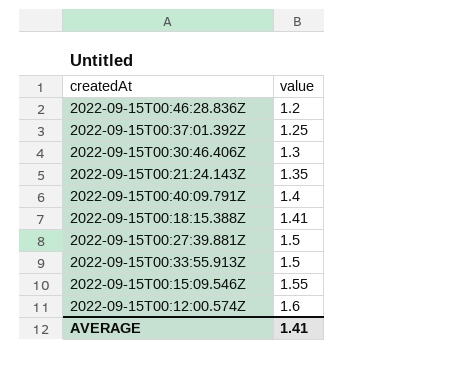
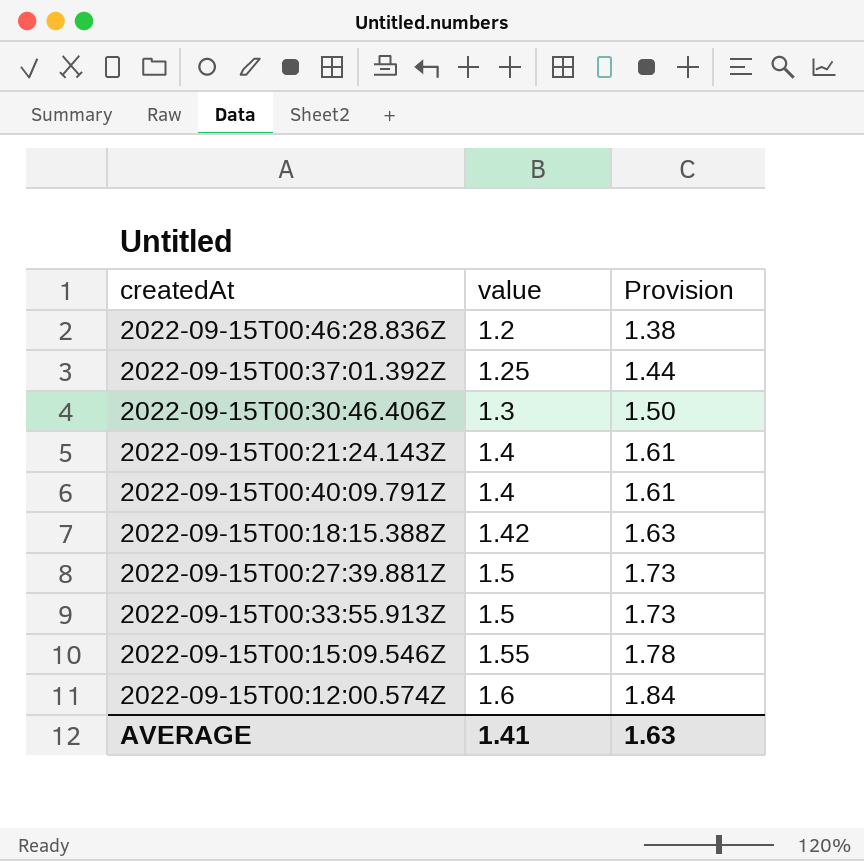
column Provision | formula: none -> [value] * 1.15
2022-09-15T00:21:24.143Z | value: 1.35 -> 1.4
2022-09-15T00:18:15.388Z | value: 1.41 -> 1.42

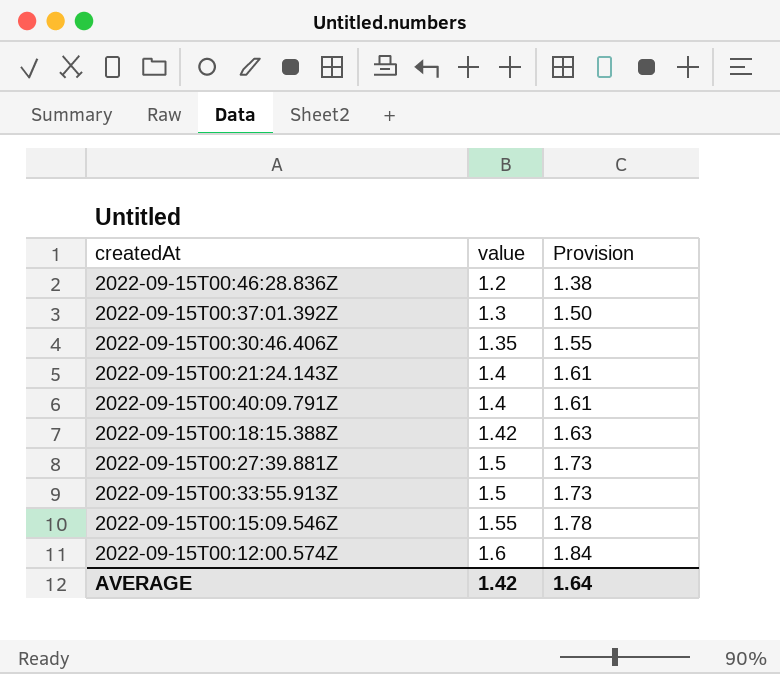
2022-09-15T00:37:01.392Z | value: 1.25 -> 1.3
2022-09-15T00:37:01.392Z | Provision: 1.44 -> 1.50
2022-09-15T00:30:46.406Z | value: 1.3 -> 1.35
2022-09-15T00:30:46.406Z | Provision: 1.50 -> 1.55
AVERAGE | value: 1.41 -> 1.42
AVERAGE | Provision: 1.63 -> 1.64

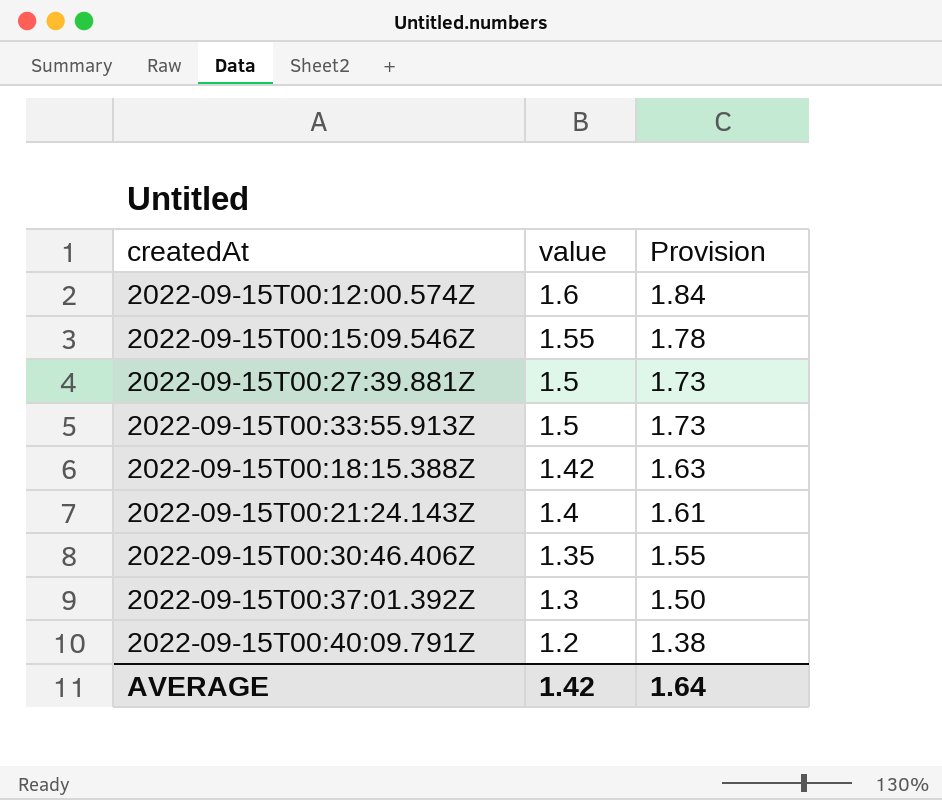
row order: value ascending -> value descending
row 2022-09-15T00:46:28.836Z: 1.2 | 1.38 -> none
2022-09-15T00:40:09.791Z | value: 1.4 -> 1.2
2022-09-15T00:40:09.791Z | Provision: 1.61 -> 1.38

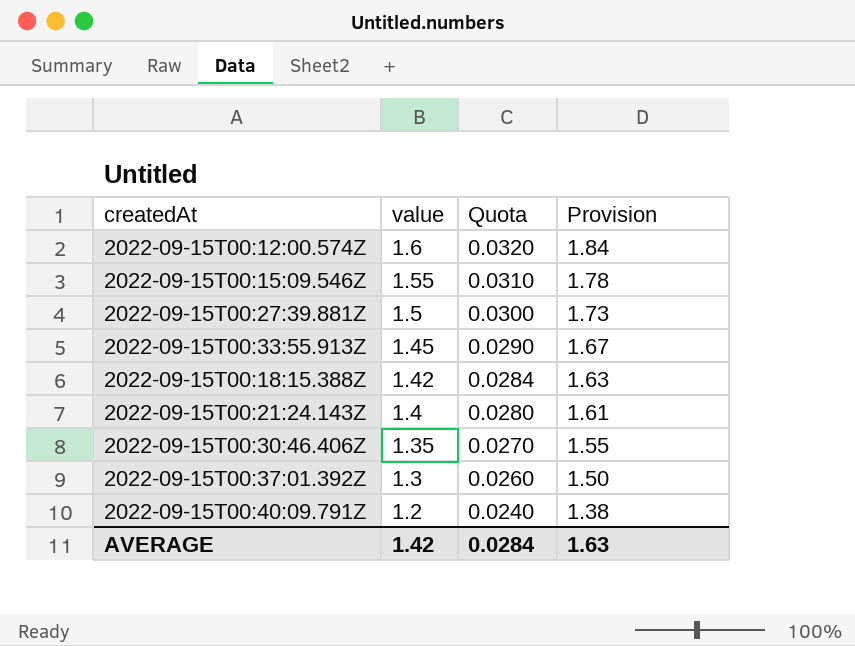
column Quota | formula: none -> [value] * 0.02
2022-09-15T00:33:55.913Z | value: 1.5 -> 1.45
2022-09-15T00:33:55.913Z | Provision: 1.73 -> 1.67
AVERAGE | Provision: 1.64 -> 1.63

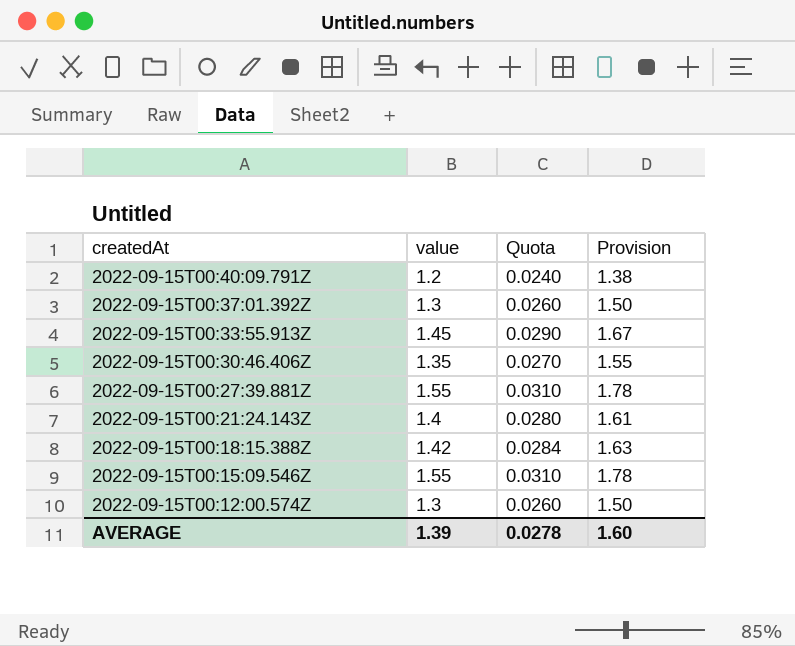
row order: value descending -> createdAt descending
2022-09-15T00:27:39.881Z | value: 1.5 -> 1.55
2022-09-15T00:27:39.881Z | Quota: 0.0300 -> 0.0310
2022-09-15T00:27:39.881Z | Provision: 1.73 -> 1.78
2022-09-15T00:12:00.574Z | value: 1.6 -> 1.3
2022-09-15T00:12:00.574Z | Quota: 0.0320 -> 0.0260
2022-09-15T00:12:00.574Z | Provision: 1.84 -> 1.50
AVERAGE | value: 1.42 -> 1.39
AVERAGE | Quota: 0.0284 -> 0.0278
AVERAGE | Provision: 1.63 -> 1.60

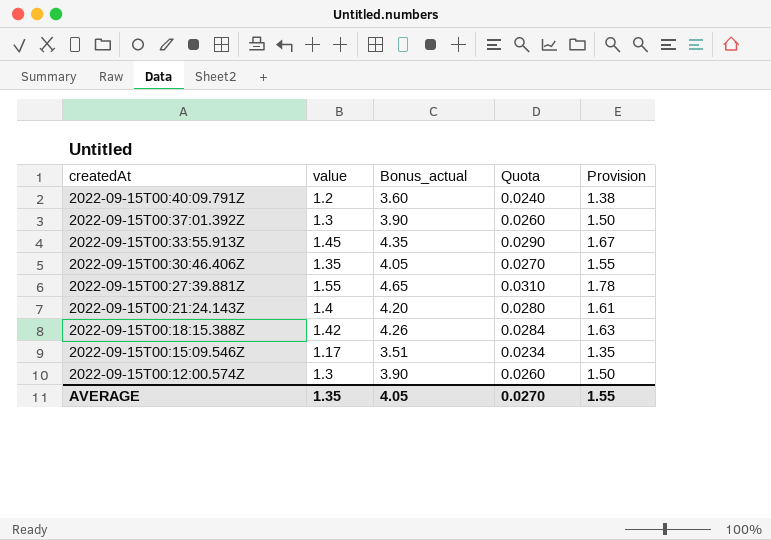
column Bonus_actual | formula: none -> [value] * 3
2022-09-15T00:15:09.546Z | value: 1.55 -> 1.17
2022-09-15T00:15:09.546Z | Quota: 0.0310 -> 0.0234
2022-09-15T00:15:09.546Z | Provision: 1.78 -> 1.35
AVERAGE | value: 1.39 -> 1.35
AVERAGE | Quota: 0.0278 -> 0.0270
AVERAGE | Provision: 1.60 -> 1.55

